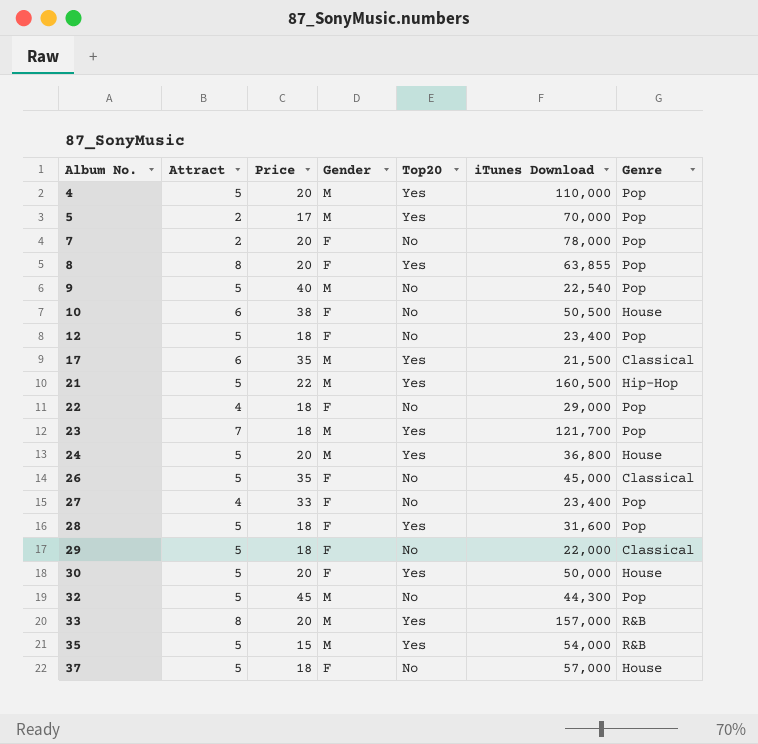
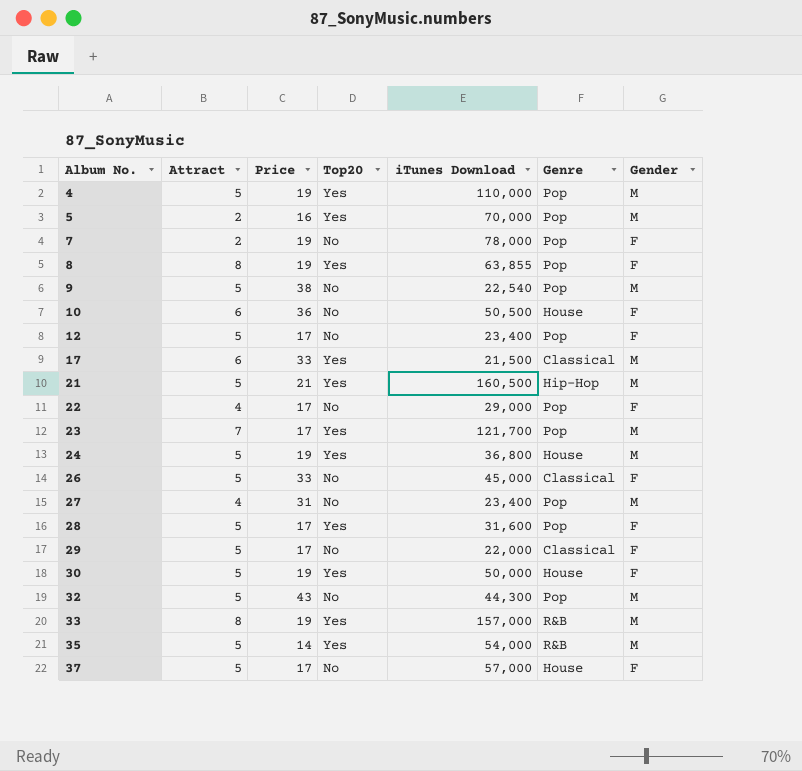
column Gender | position: 4 -> 7
4 | Price: 20 -> 19
5 | Price: 17 -> 16
7 | Price: 20 -> 19
8 | Price: 20 -> 19
9 | Price: 40 -> 38
10 | Price: 38 -> 36
12 | Price: 18 -> 17
17 | Price: 35 -> 33
21 | Price: 22 -> 21
22 | Price: 18 -> 17
23 | Price: 18 -> 17
24 | Price: 20 -> 19
26 | Price: 35 -> 33
27 | Price: 33 -> 31
27 | Gender: F -> M
28 | Price: 18 -> 17
29 | Price: 18 -> 17
30 | Price: 20 -> 19
32 | Price: 45 -> 43
33 | Price: 20 -> 19
35 | Price: 15 -> 14
37 | Price: 18 -> 17

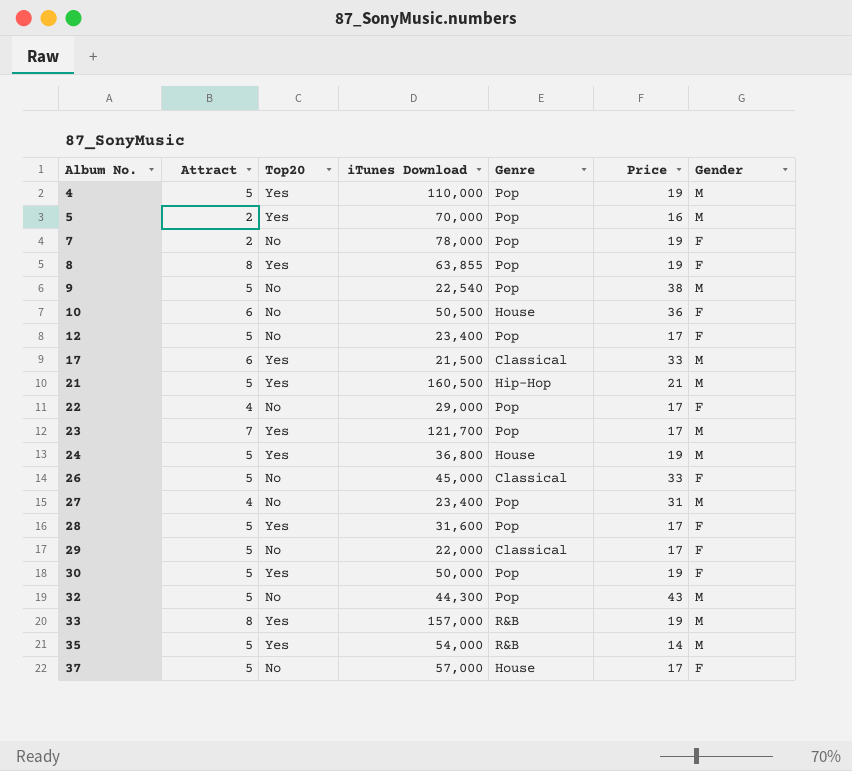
column Price | position: 3 -> 6
30 | Genre: House -> Pop

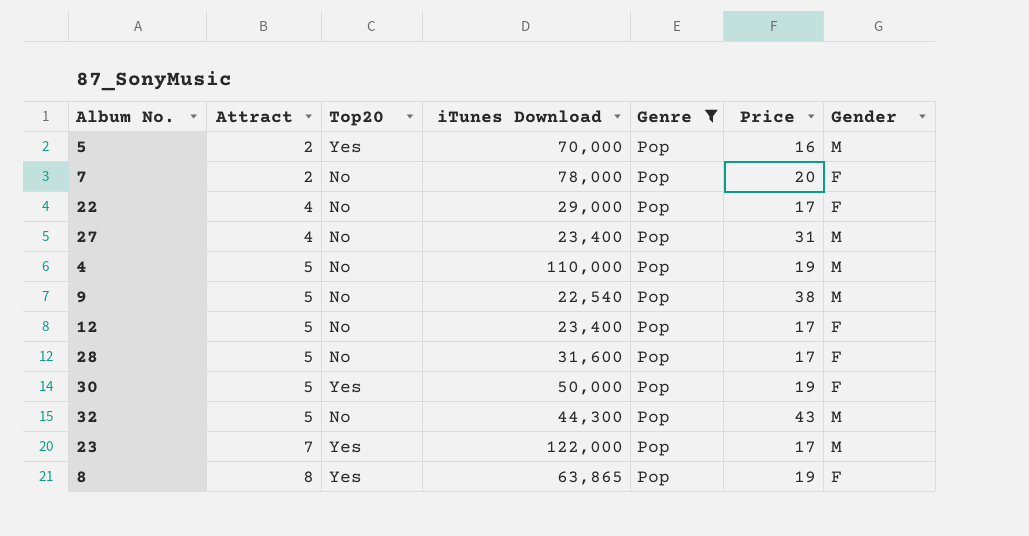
filter: none -> Genre = Pop
row order: Album No. ascending -> Attract ascending
7 | Price: 19 -> 20
4 | Top20: Yes -> No
28 | Top20: Yes -> No
23 | iTunes Download: 121,700 -> 122,000
8 | iTunes Download: 63,855 -> 63,865

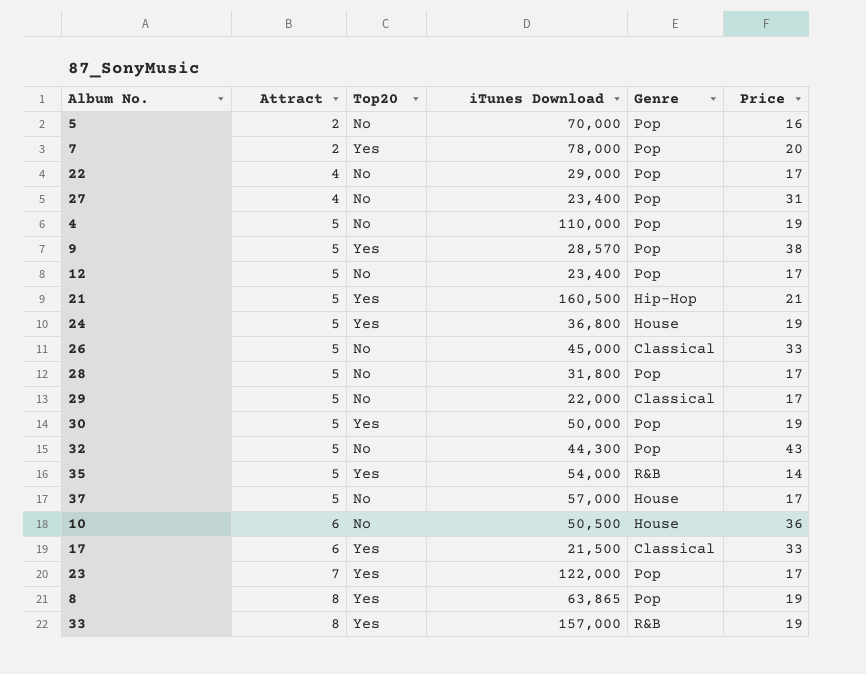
filter: Genre = Pop -> none
column Gender | position: 7 -> none
5 | Top20: Yes -> No
7 | Top20: No -> Yes
9 | Top20: No -> Yes
9 | iTunes Download: 22,540 -> 28,570
28 | iTunes Download: 31,600 -> 31,800

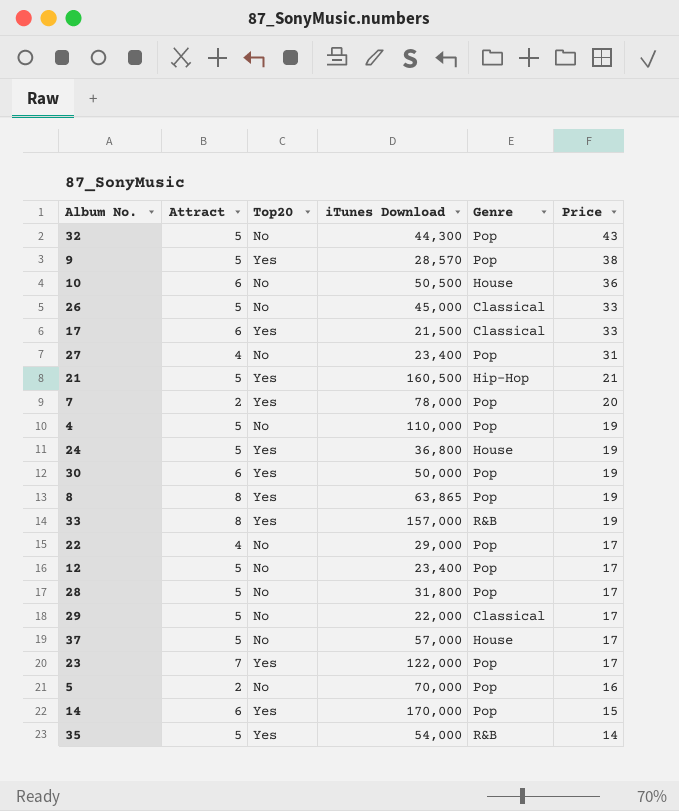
row order: Attract ascending -> Price descending
30 | Attract: 5 -> 6
row 14: none -> 6 | Yes | 170,000 | Pop | 15

